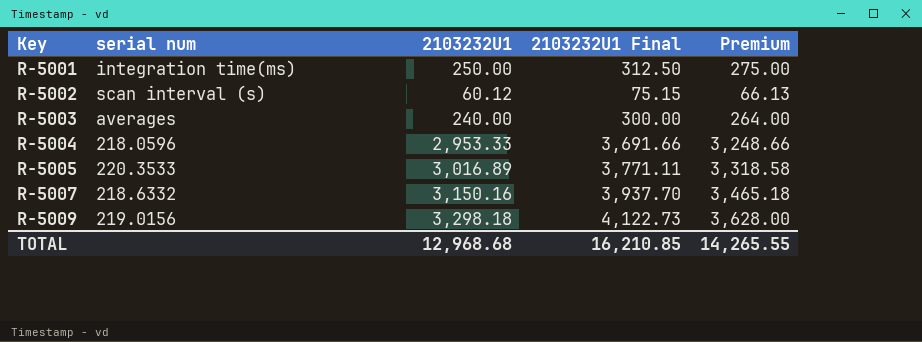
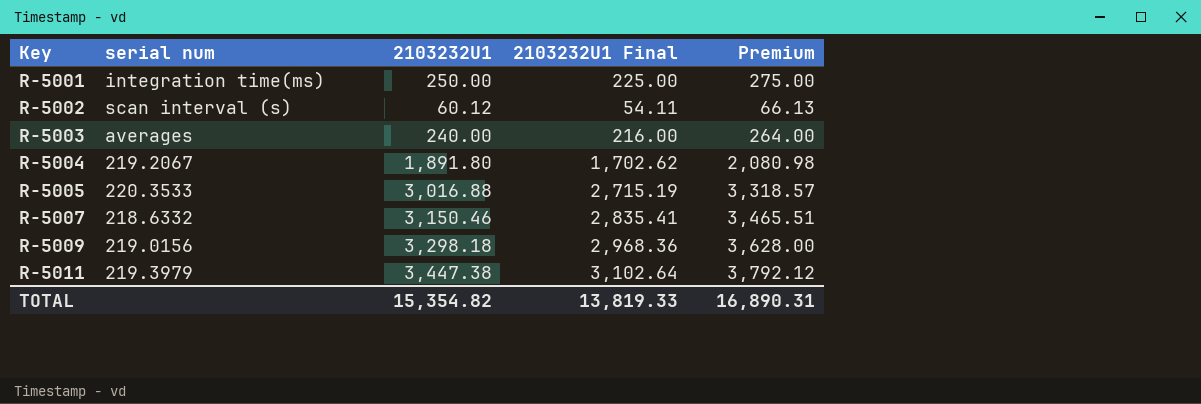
column 2103232U1 Final | formula: [2103232U1] * 1.25 -> [2103232U1] * 0.9
R-5004 | serial num: 218.0596 -> 219.2067
R-5004 | 2103232U1: 2,953.33 -> 1,891.80
R-5004 | Premium: 3,248.66 -> 2,080.98
R-5005 | 2103232U1: 3,016.89 -> 3,016.88
R-5005 | Premium: 3,318.58 -> 3,318.57
R-5007 | 2103232U1: 3,150.16 -> 3,150.46
R-5007 | Premium: 3,465.18 -> 3,465.51
row R-5011: none -> 219.3979 | 3,447.38 | 3,102.64 | 3,792.12
TOTAL | 2103232U1: 12,968.68 -> 15,354.82
TOTAL | 2103232U1 Final: 16,210.85 -> 13,819.33
TOTAL | Premium: 14,265.55 -> 16,890.31

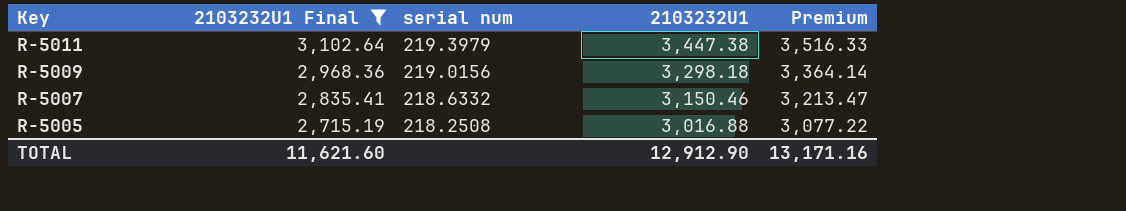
filter: none -> 2103232U1 Final >= 2,715.19
row order: Key ascending -> Key descending
column 2103232U1 Final | position: 4 -> 2
column Premium | formula: [2103232U1] * 1.1 -> [2103232U1] * 1.02
R-5005 | serial num: 220.3533 -> 218.2508
TOTAL | 2103232U1 Final: 13,819.33 -> 11,621.60
TOTAL | 2103232U1: 15,354.82 -> 12,912.90
TOTAL | Premium: 16,890.31 -> 13,171.16

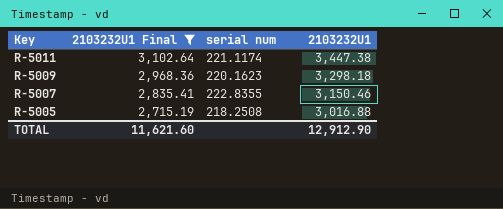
column Premium | formula: [2103232U1] * 1.02 -> none
R-5011 | serial num: 219.3979 -> 221.1174
R-5009 | serial num: 219.0156 -> 220.1623
R-5007 | serial num: 218.6332 -> 222.8355

